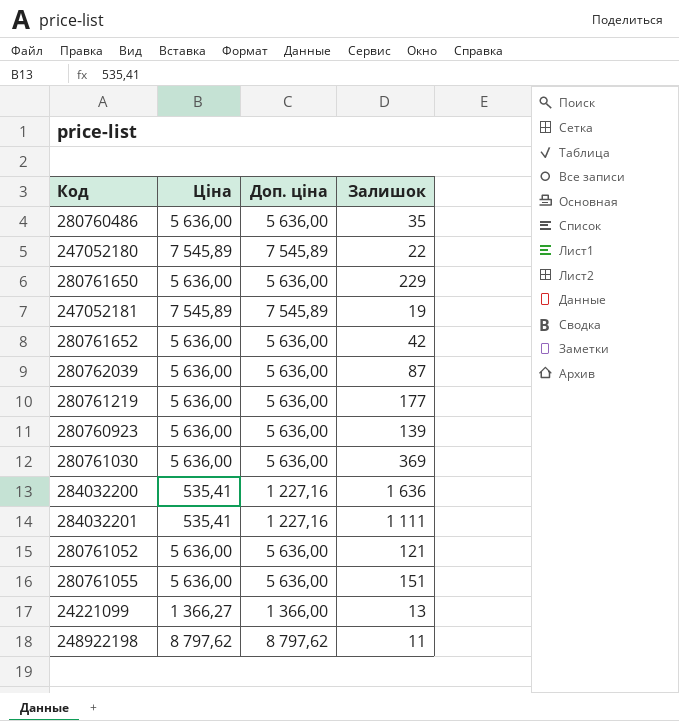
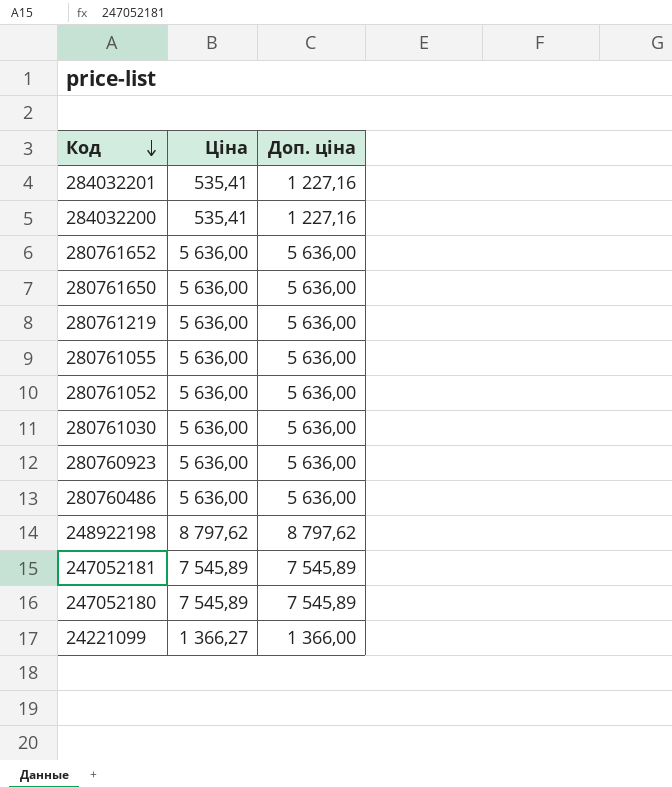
row order: none -> Код descending
column Залишок | position: 4 -> none
row 280762039: 5 636,00 | 5 636,00 | 87 -> none

